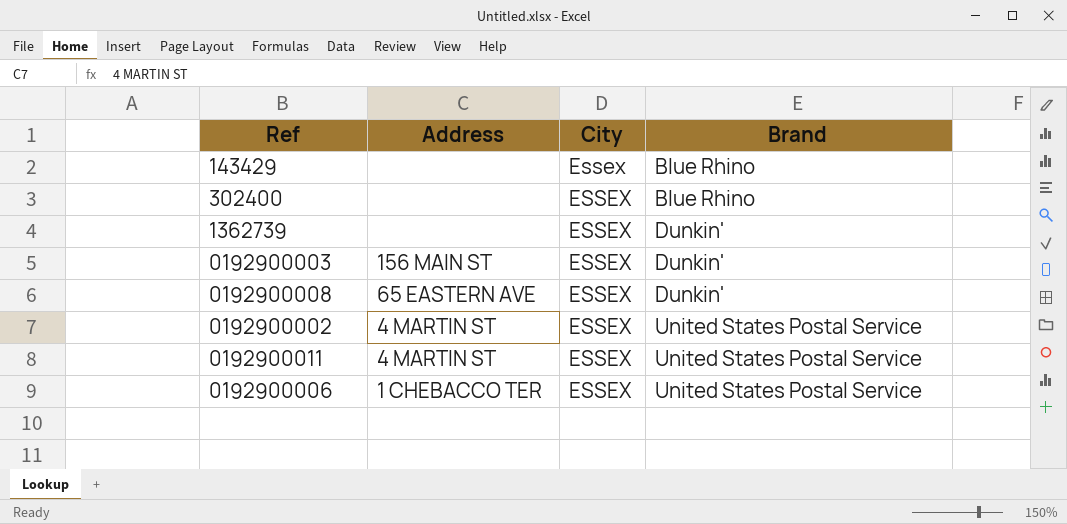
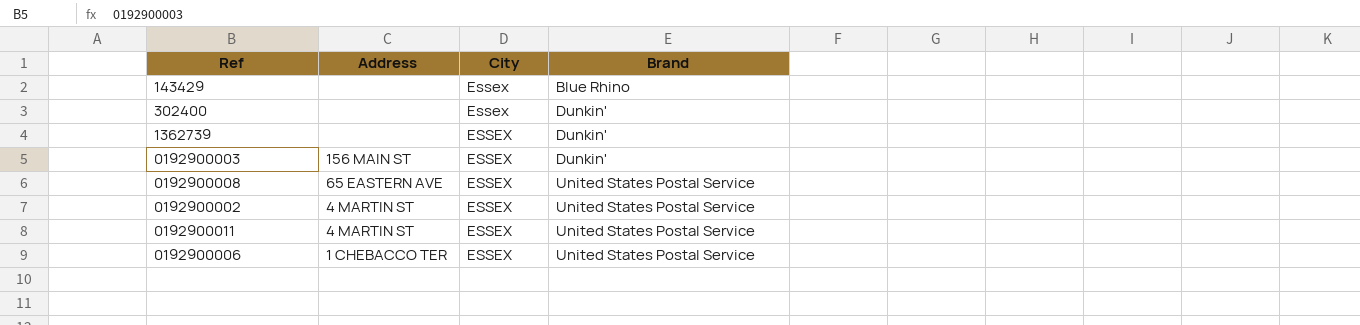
302400 | City: ESSEX -> Essex
302400 | Brand: Blue Rhino -> Dunkin'
0192900008 | Brand: Dunkin' -> United States Postal Service

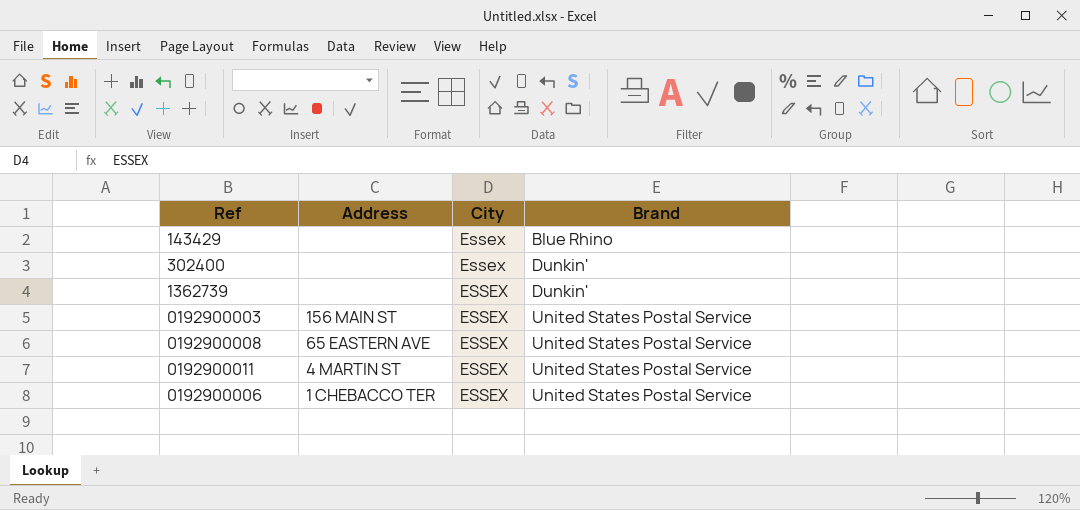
row 0192900002: 4 MARTIN ST | ESSEX | United States Postal Service -> none
0192900003 | Brand: Dunkin' -> United States Postal Service

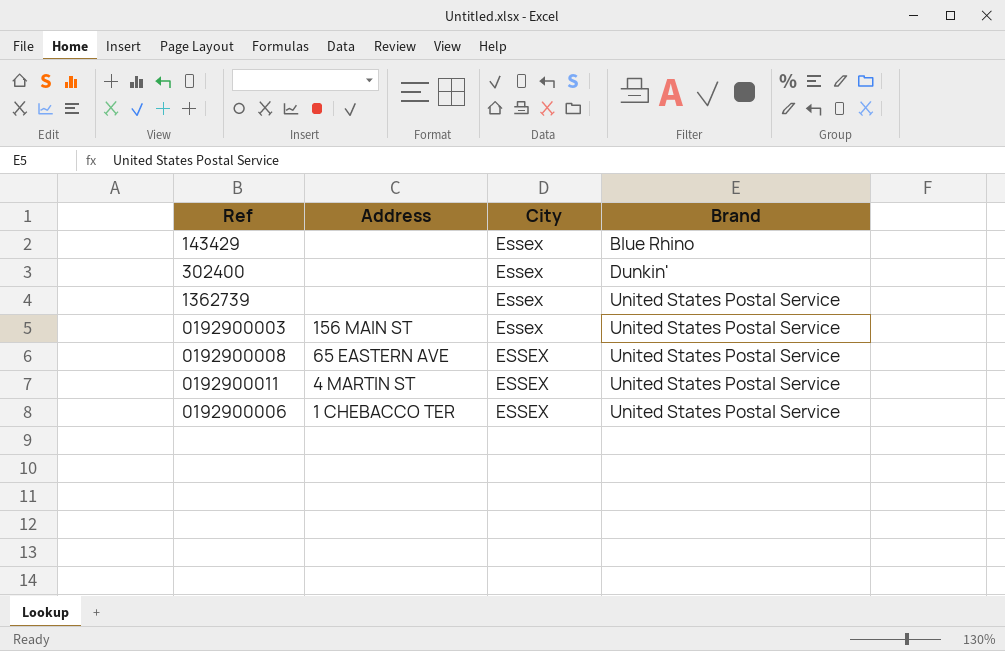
1362739 | City: ESSEX -> Essex
1362739 | Brand: Dunkin' -> United States Postal Service
0192900003 | City: ESSEX -> Essex

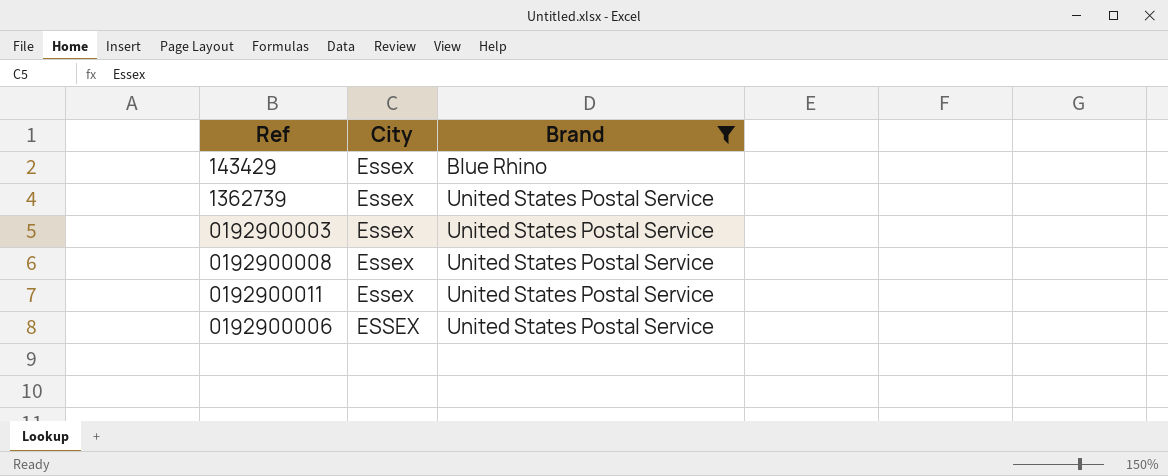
filter: none -> Brand != Dunkin'
column Address | position: 2 -> none
0192900008 | City: ESSEX -> Essex
0192900011 | City: ESSEX -> Essex

